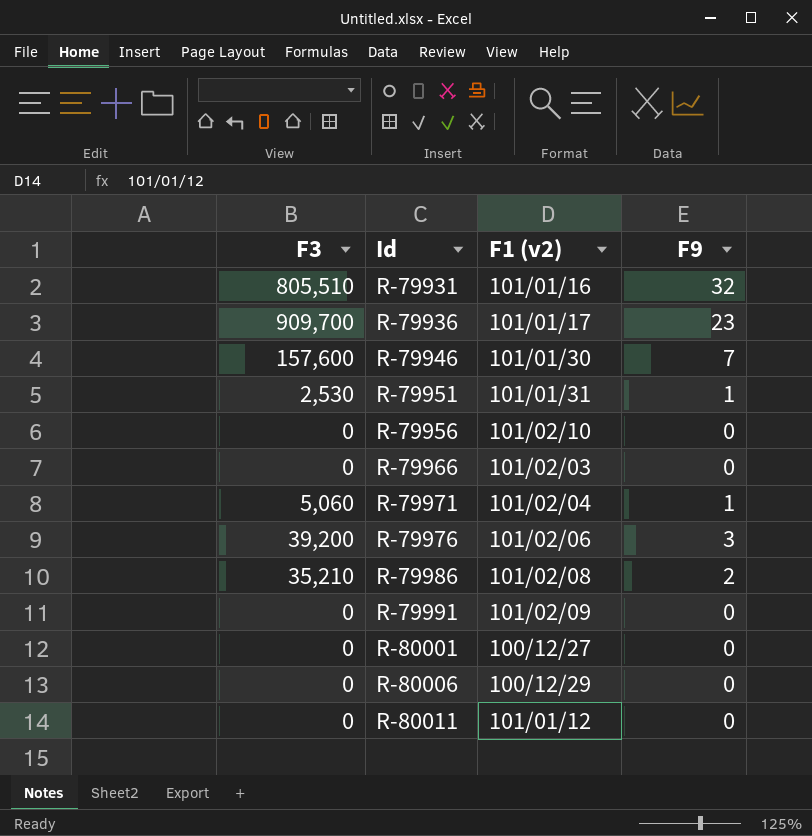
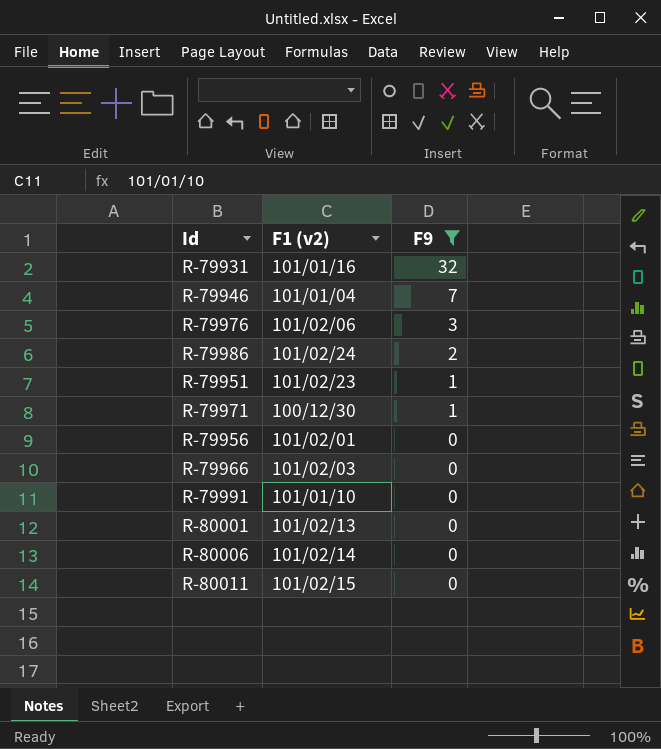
filter: none -> F9 != 23
row order: Id ascending -> F9 descending
column F3 | position: 1 -> none
R-79946 | F1 (v2): 101/01/30 -> 101/01/04
R-79986 | F1 (v2): 101/02/08 -> 101/02/24
R-79951 | F1 (v2): 101/01/31 -> 101/02/23
R-79971 | F1 (v2): 101/02/04 -> 100/12/30
R-79956 | F1 (v2): 101/02/10 -> 101/02/01
R-79991 | F1 (v2): 101/02/09 -> 101/01/10
R-80001 | F1 (v2): 100/12/27 -> 101/02/13
R-80006 | F1 (v2): 100/12/29 -> 101/02/14
R-80011 | F1 (v2): 101/01/12 -> 101/02/15

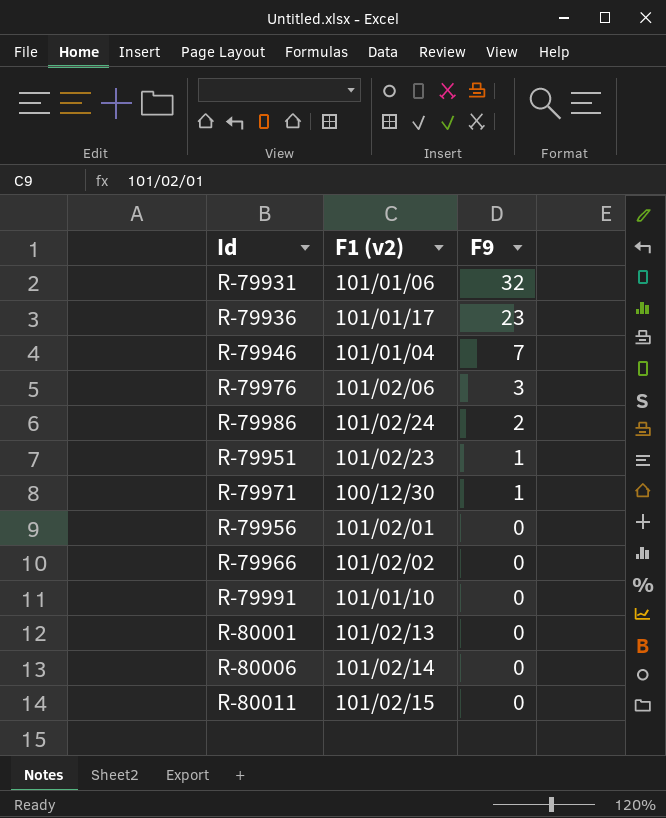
filter: F9 != 23 -> none
R-79931 | F1 (v2): 101/01/16 -> 101/01/06
R-79966 | F1 (v2): 101/02/03 -> 101/02/02

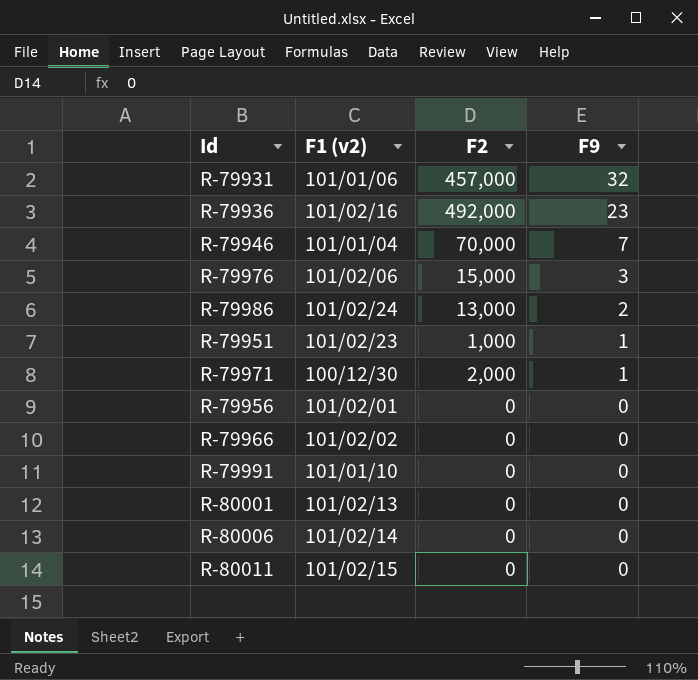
column F2 | position: none -> 3
R-79936 | F1 (v2): 101/01/17 -> 101/02/16

